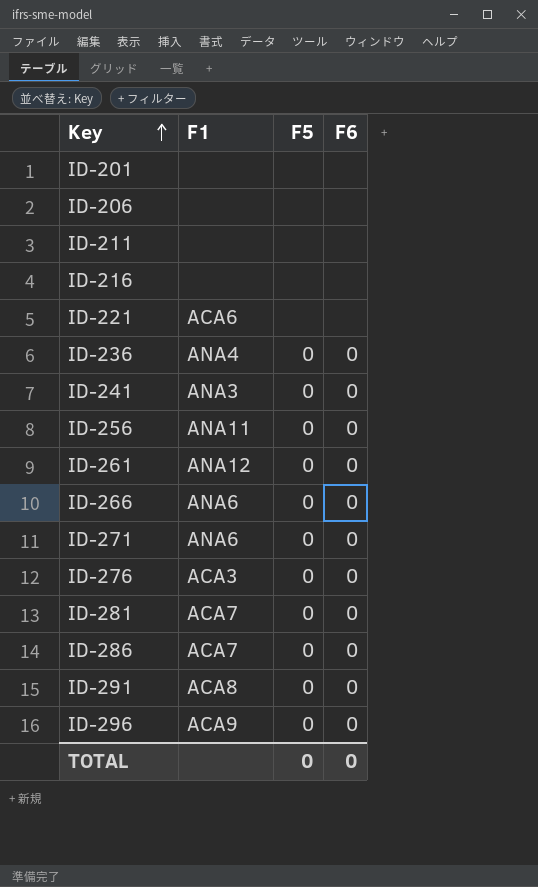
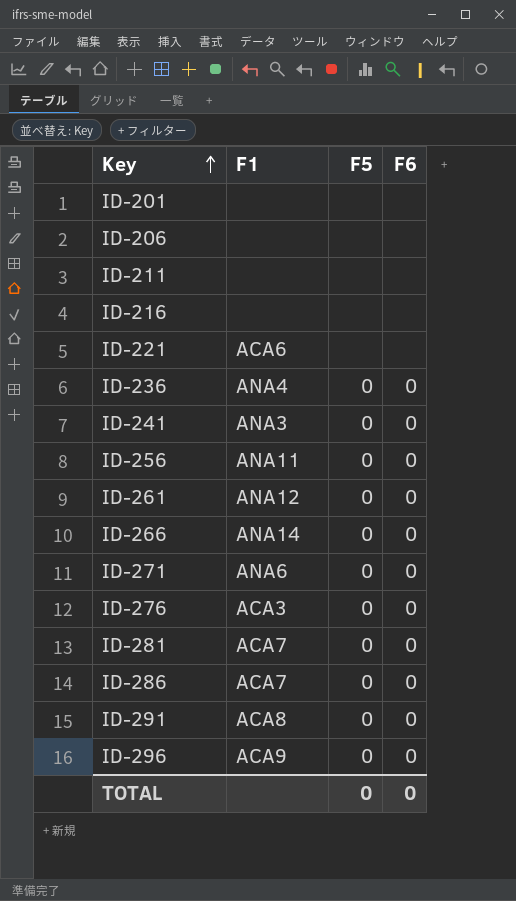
ID-266 | F1: ANA6 -> ANA14

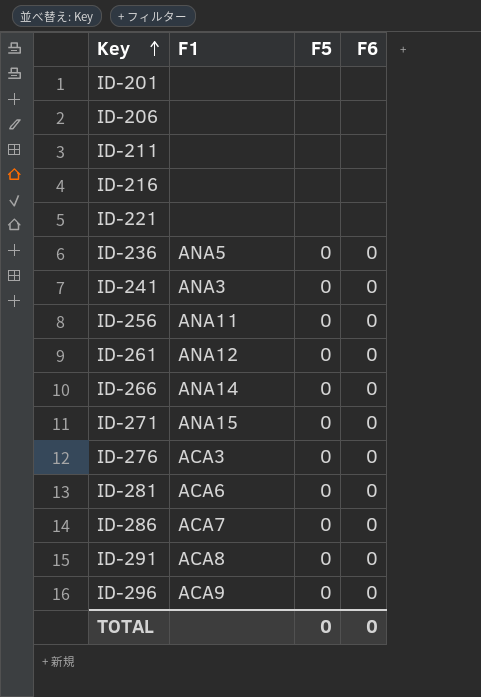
ID-221 | F1: ACA6 -> none
ID-236 | F1: ANA4 -> ANA5
ID-271 | F1: ANA6 -> ANA15
ID-281 | F1: ACA7 -> ACA6

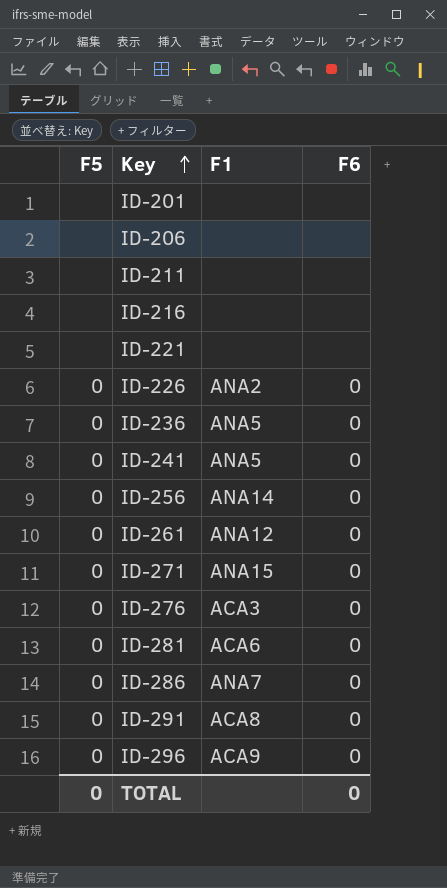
column F5 | position: 3 -> 1
row ID-266: ANA14 | 0 | 0 -> none
row ID-226: none -> 0 | ANA2 | 0
ID-241 | F1: ANA3 -> ANA5
ID-256 | F1: ANA11 -> ANA14
ID-286 | F1: ACA7 -> ANA7

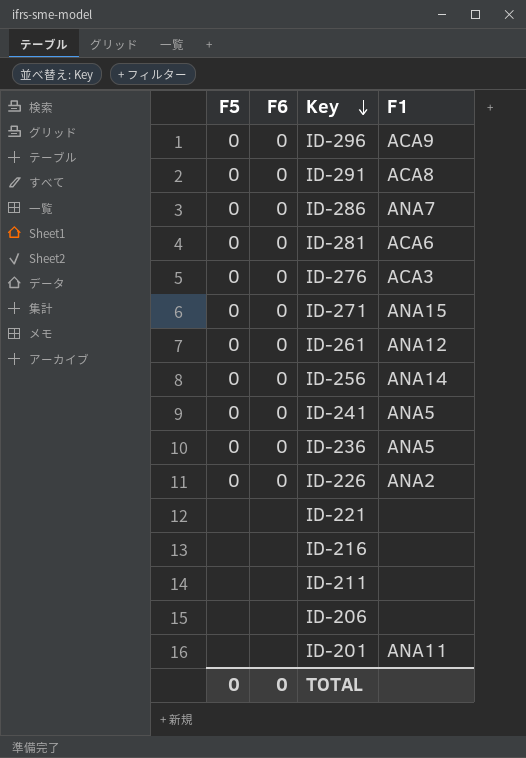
row order: Key ascending -> Key descending
column F6 | position: 4 -> 2
ID-201 | F1: none -> ANA11

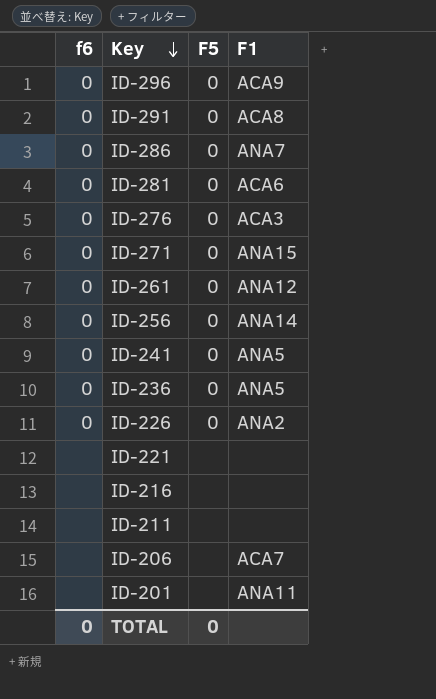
column name: F6 -> f6
column F5 | position: 1 -> 3
ID-206 | F1: none -> ACA7

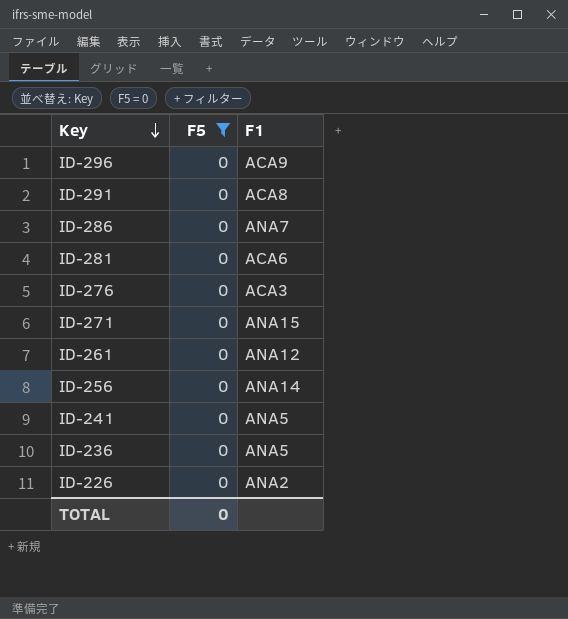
filter: none -> F5 = 0
column f6 | position: 1 -> none

